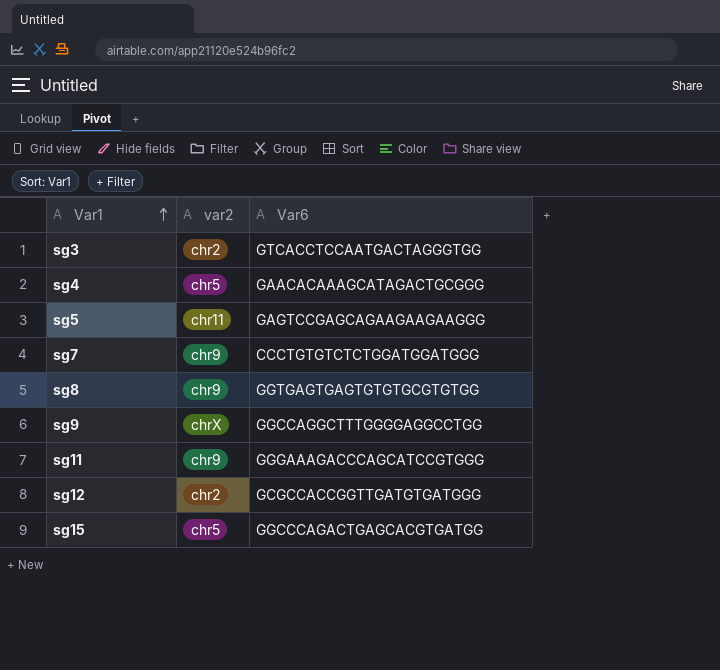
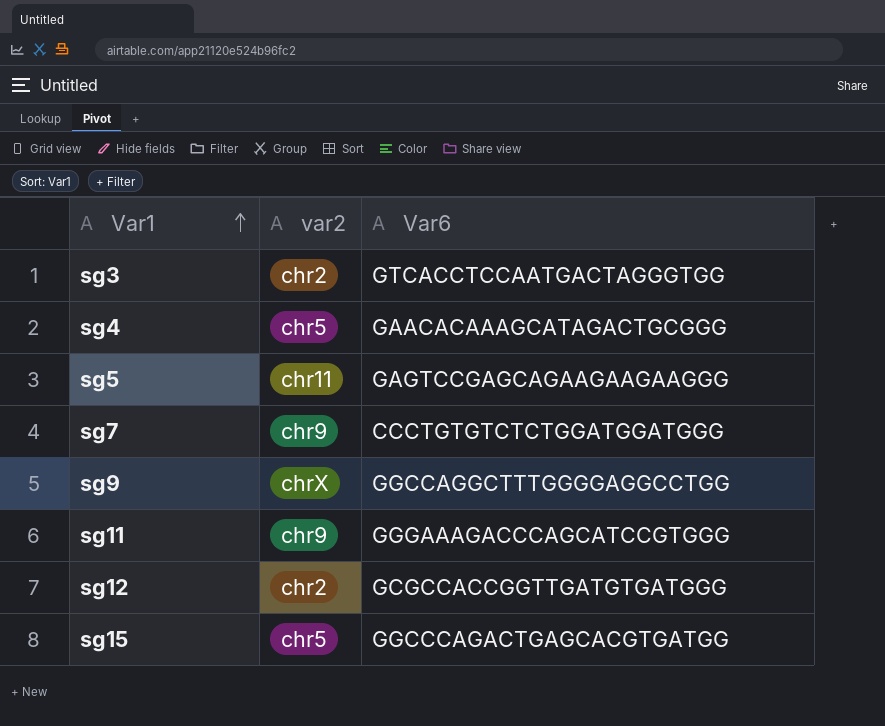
row sg8: chr9 | GGTGAGTGAGTGTGTGCGTGTGG -> none

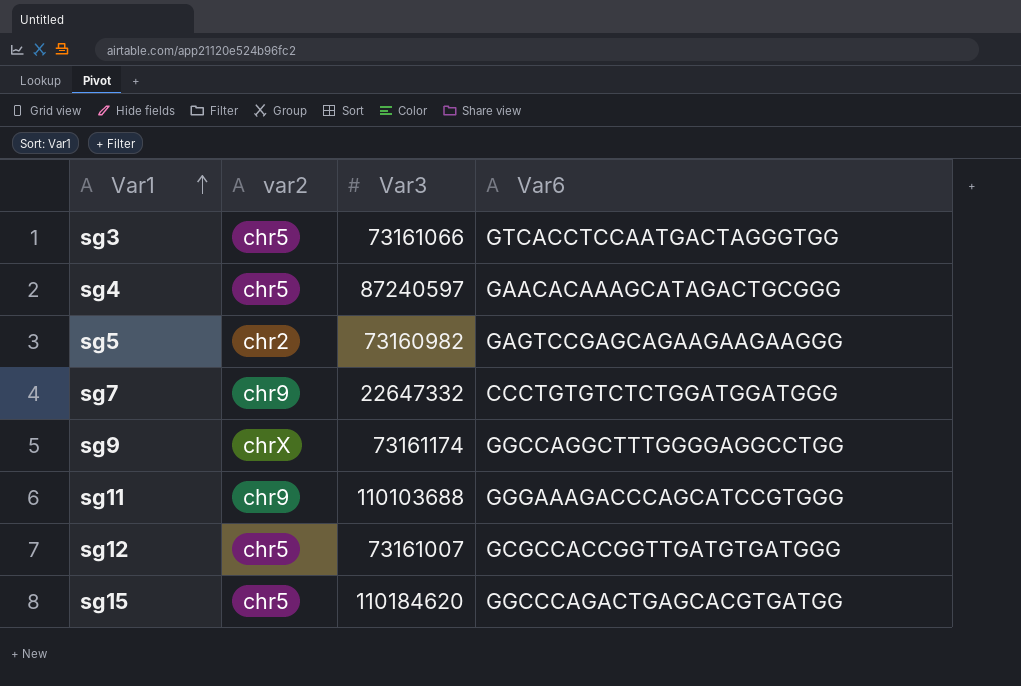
column Var3 | position: none -> 3
sg3 | var2: chr2 -> chr5
sg5 | var2: chr11 -> chr2
sg12 | var2: chr2 -> chr5

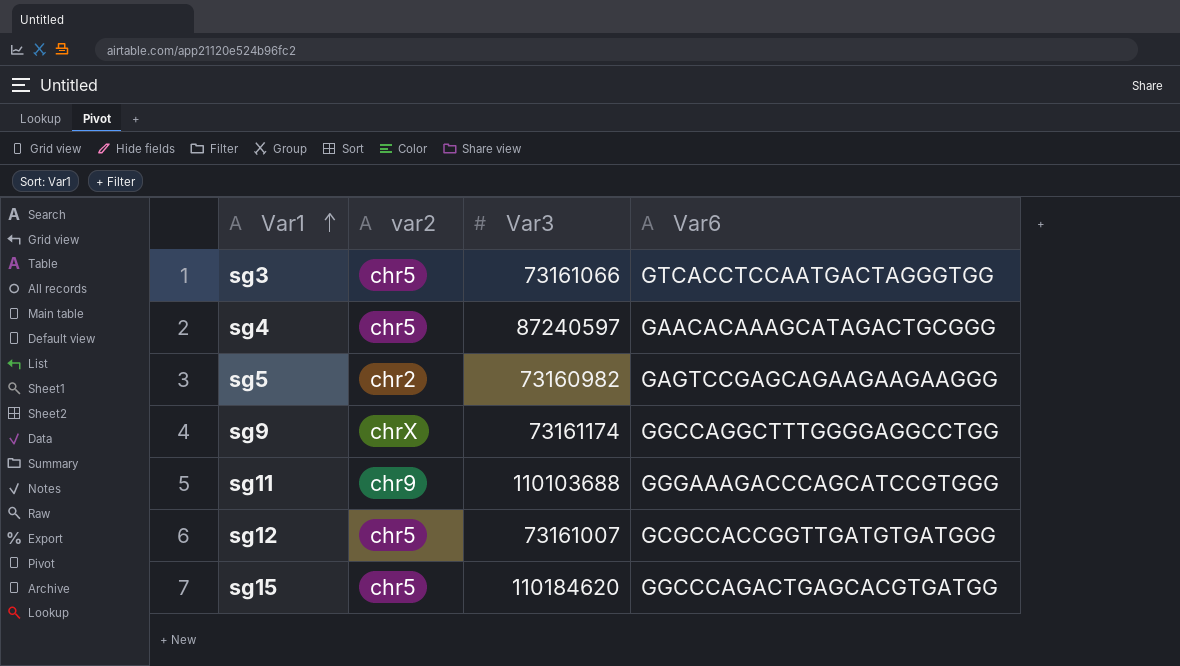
row sg7: chr9 | 22647332 | CCCTGTGTCTCTGGATGGATGGG -> none

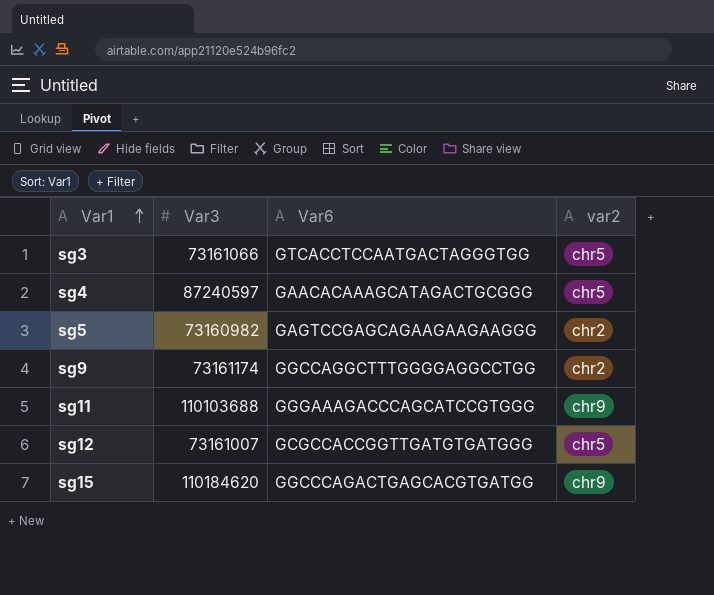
column var2 | position: 2 -> 4
sg9 | var2: chrX -> chr2
sg15 | var2: chr5 -> chr9

